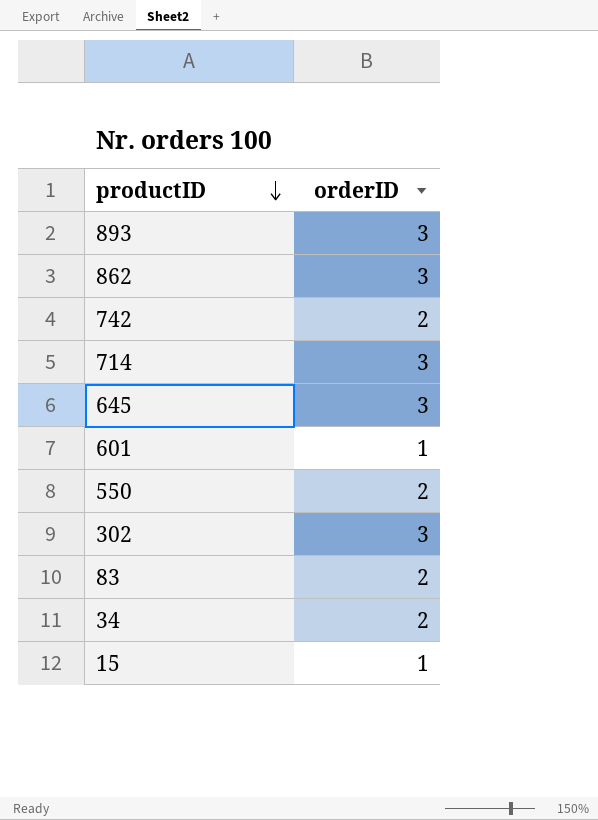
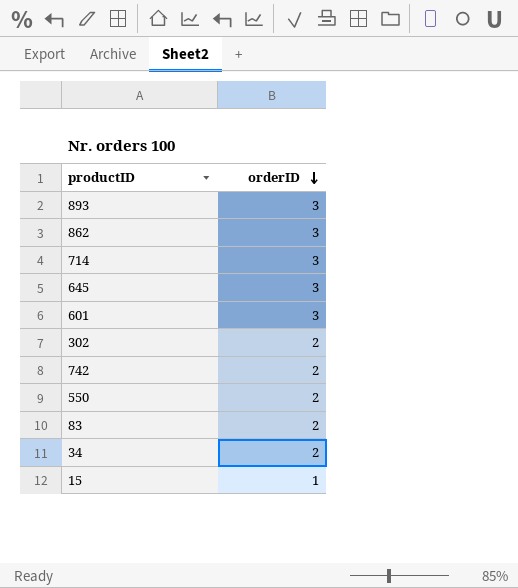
row order: productID descending -> orderID descending
601 | orderID: 1 -> 3
302 | orderID: 3 -> 2

